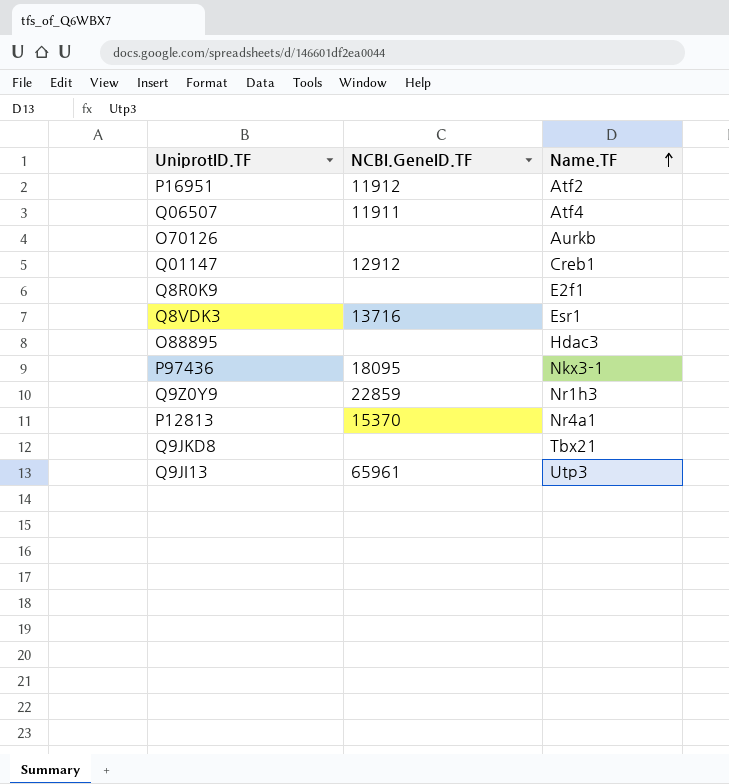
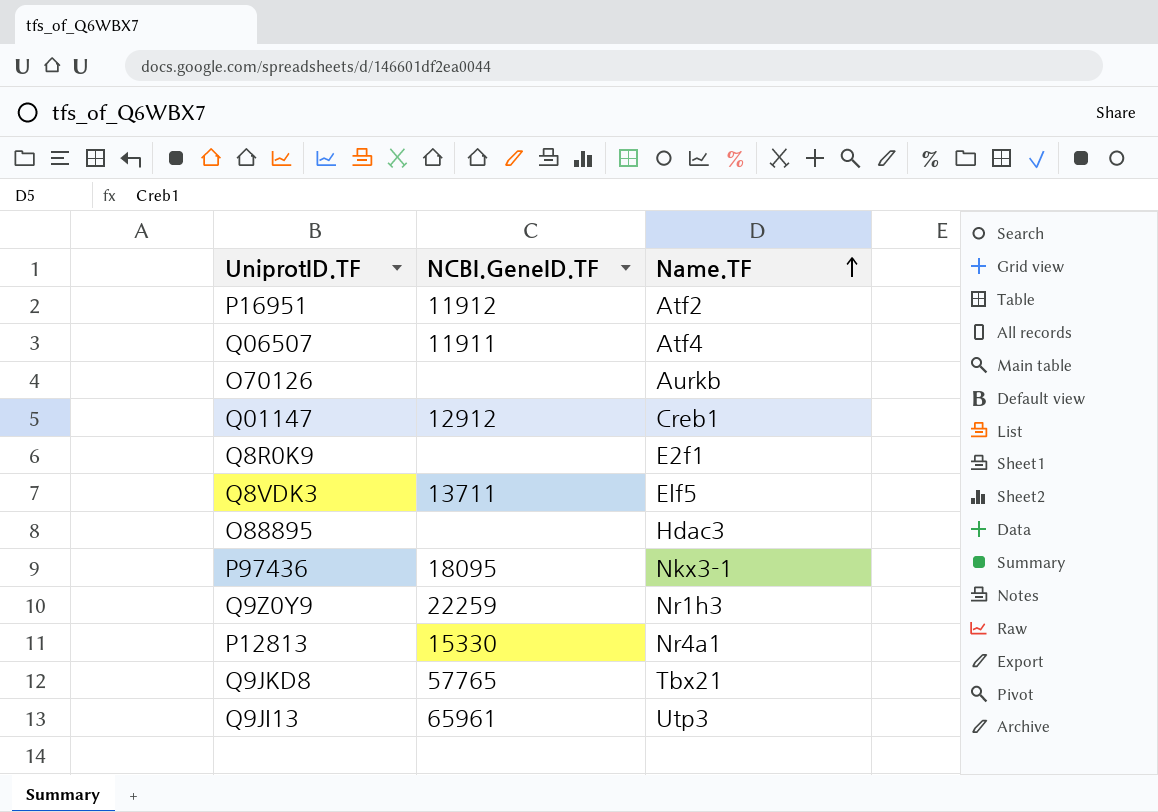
Q8VDK3 | NCBI.GeneID.TF: 13716 -> 13711
Q8VDK3 | Name.TF: Esr1 -> Elf5
Q9Z0Y9 | NCBI.GeneID.TF: 22859 -> 22259
P12813 | NCBI.GeneID.TF: 15370 -> 15330
Q9JKD8 | NCBI.GeneID.TF: none -> 57765

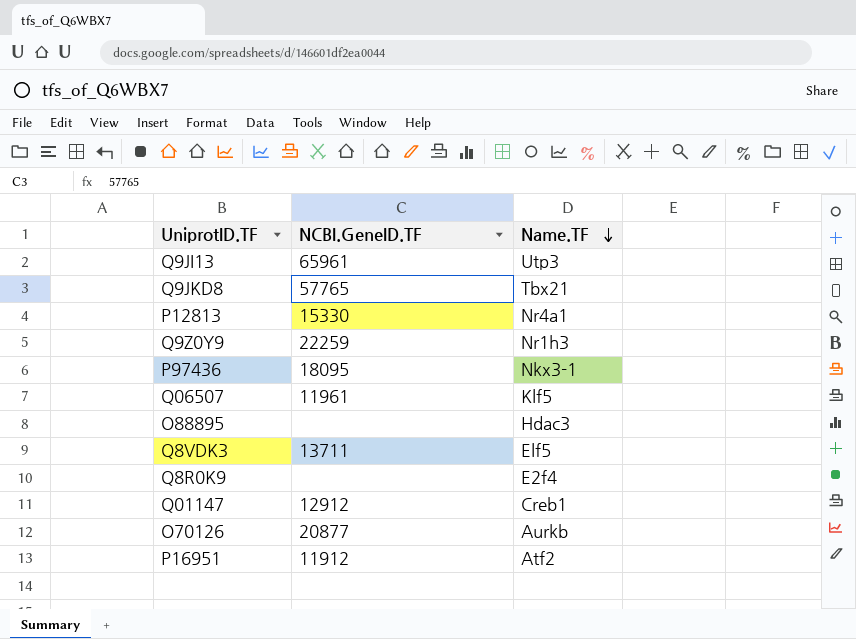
row order: Name.TF ascending -> Name.TF descending
Q06507 | NCBI.GeneID.TF: 11911 -> 11961
Q06507 | Name.TF: Atf4 -> Klf5
Q8R0K9 | Name.TF: E2f1 -> E2f4
O70126 | NCBI.GeneID.TF: none -> 20877

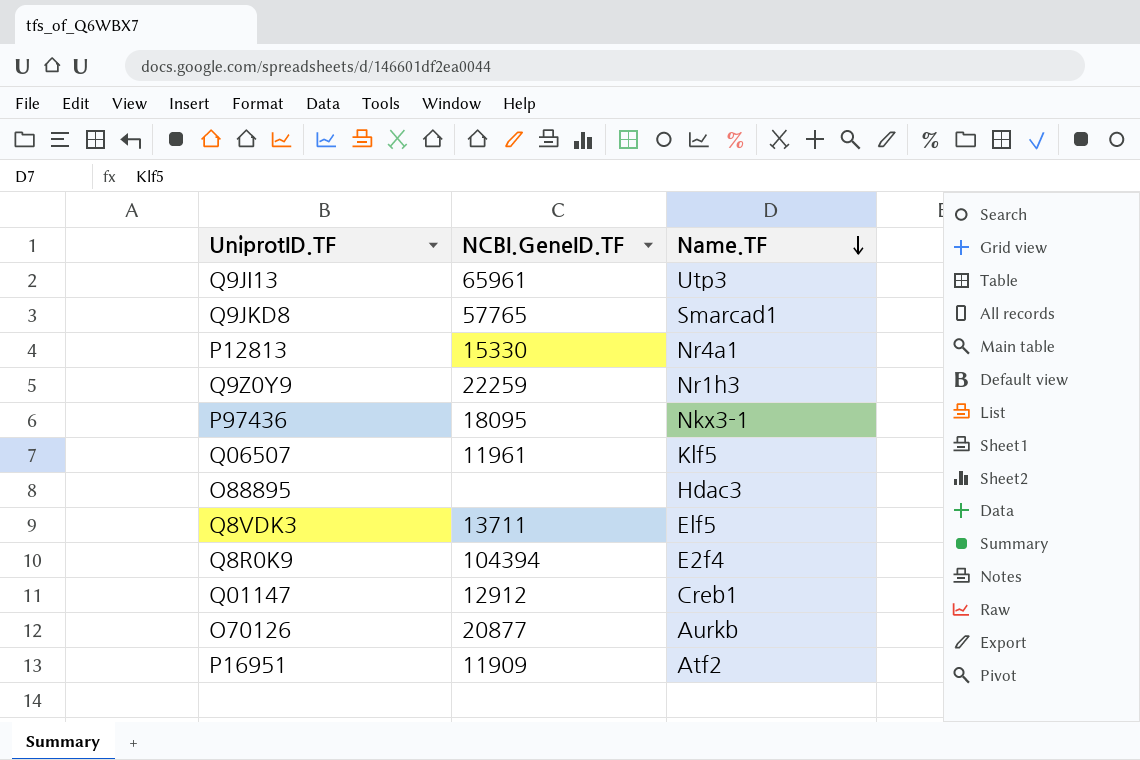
Q9JKD8 | Name.TF: Tbx21 -> Smarcad1
Q8R0K9 | NCBI.GeneID.TF: none -> 104394
P16951 | NCBI.GeneID.TF: 11912 -> 11909

